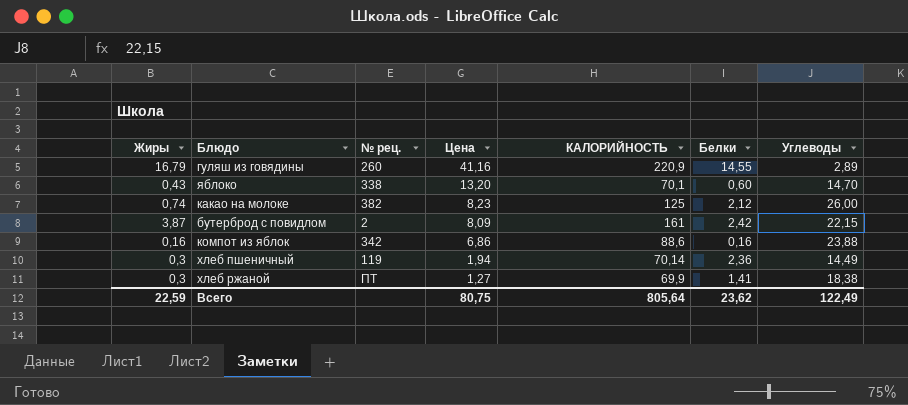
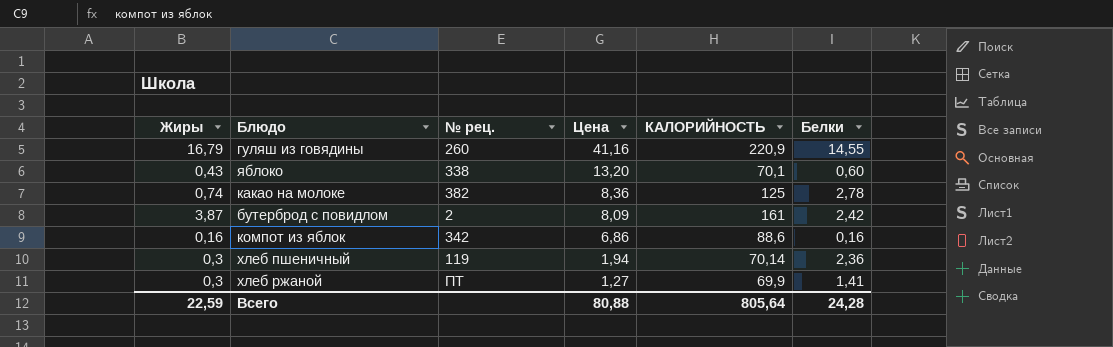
column Углеводы | position: 7 -> none
какао на молоке | Цена: 8,23 -> 8,36
какао на молоке | Белки: 2,12 -> 2,78
Всего | Цена: 80,75 -> 80,88
Всего | Белки: 23,62 -> 24,28

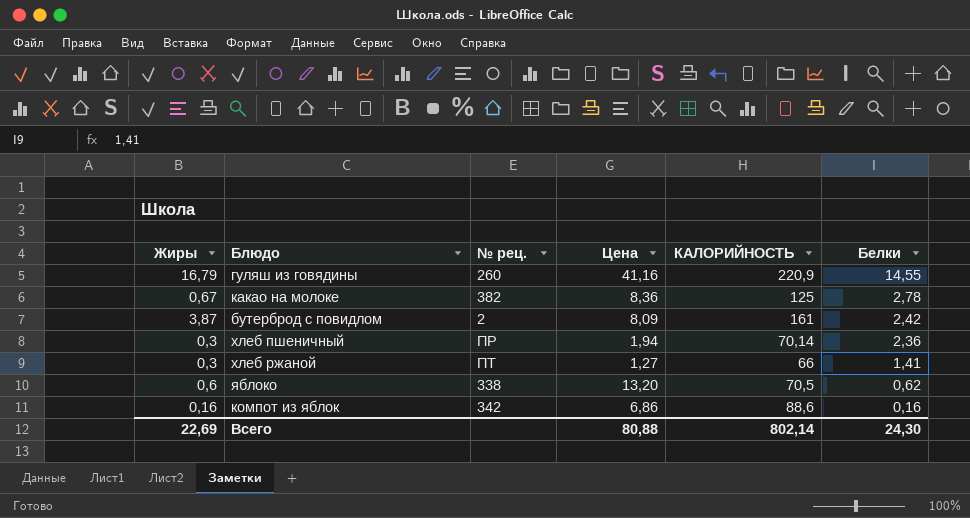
row order: Цена descending -> Белки descending
какао на молоке | Жиры: 0,74 -> 0,67
хлеб пшеничный | № рец.: 119 -> ПР
хлеб ржаной | КАЛОРИЙНОСТЬ: 69,9 -> 66
яблоко | Жиры: 0,43 -> 0,6
яблоко | КАЛОРИЙНОСТЬ: 70,1 -> 70,5
яблоко | Белки: 0,60 -> 0,62
Всего | Жиры: 22,59 -> 22,69
Всего | КАЛОРИЙНОСТЬ: 805,64 -> 802,14
Всего | Белки: 24,28 -> 24,30

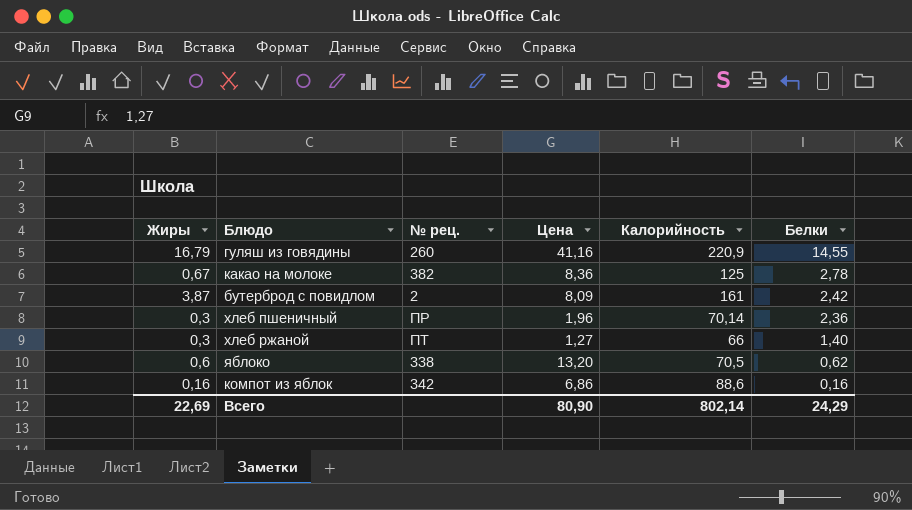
column name: КАЛОРИЙНОСТЬ -> Калорийность
хлеб пшеничный | Цена: 1,94 -> 1,96
хлеб ржаной | Белки: 1,41 -> 1,40
Всего | Цена: 80,88 -> 80,90
Всего | Белки: 24,30 -> 24,29

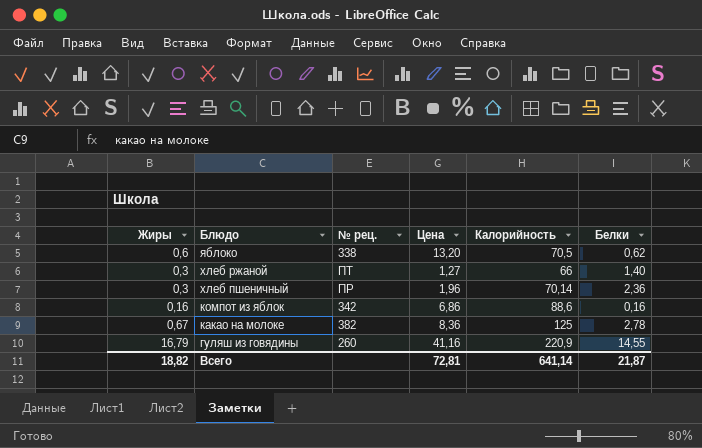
row order: Белки descending -> Блюдо descending
row бутерброд с повидлом: 3,87 | 2 | 8,09 | 161 | 2,42 -> none
Всего | Жиры: 22,69 -> 18,82
Всего | Цена: 80,90 -> 72,81
Всего | Калорийность: 802,14 -> 641,14
Всего | Белки: 24,29 -> 21,87

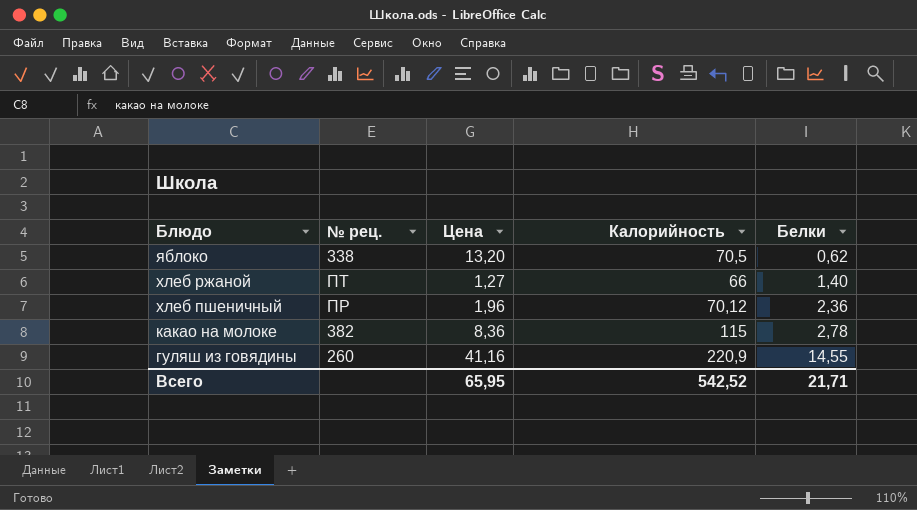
column Жиры | position: 1 -> none
row компот из яблок: 0,16 | 342 | 6,86 | 88,6 | 0,16 -> none
хлеб пшеничный | Калорийность: 70,14 -> 70,12
какао на молоке | Калорийность: 125 -> 115
Всего | Цена: 72,81 -> 65,95
Всего | Калорийность: 641,14 -> 542,52
Всего | Белки: 21,87 -> 21,71

